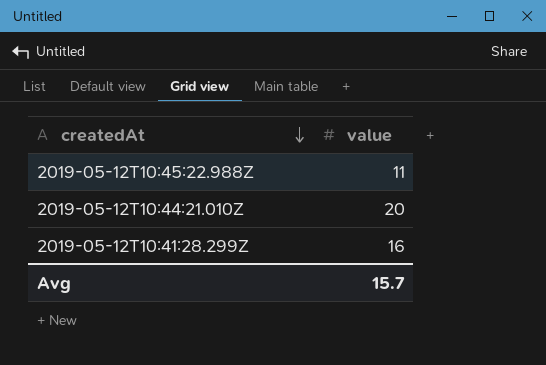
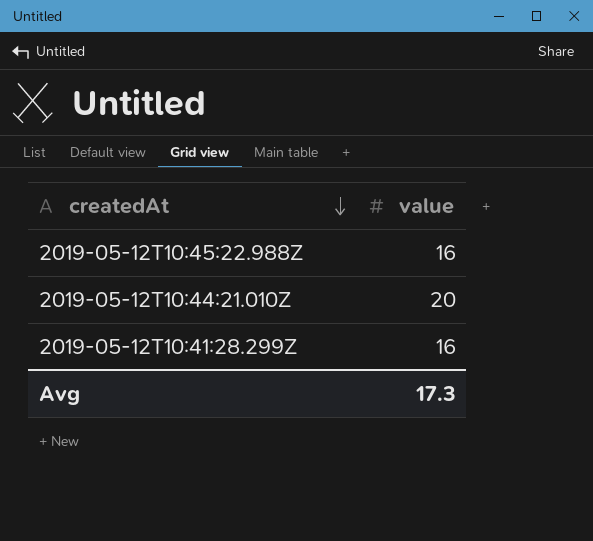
2019-05-12T10:45:22.988Z | value: 11 -> 16
Avg | value: 15.7 -> 17.3

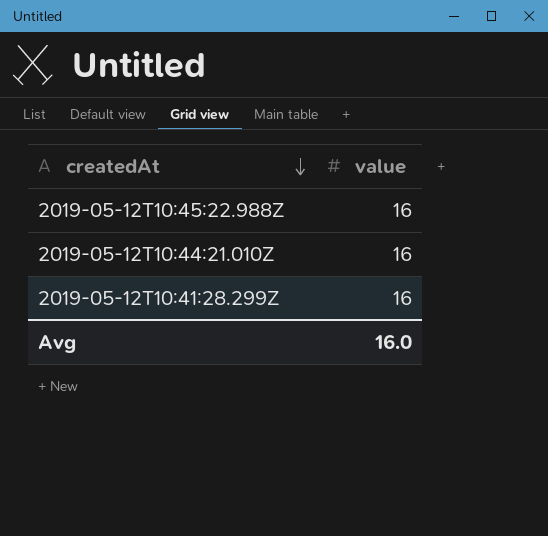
2019-05-12T10:44:21.010Z | value: 20 -> 16
Avg | value: 17.3 -> 16.0

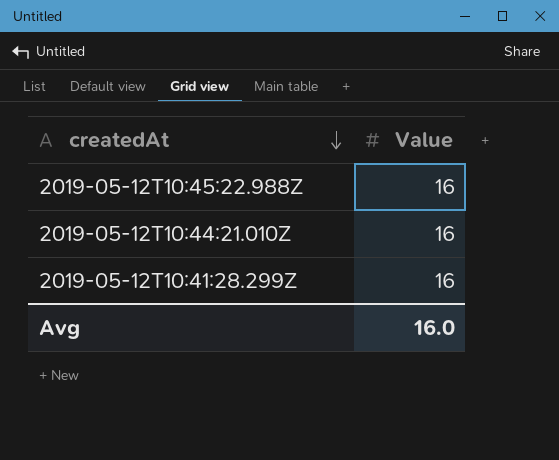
column name: value -> Value

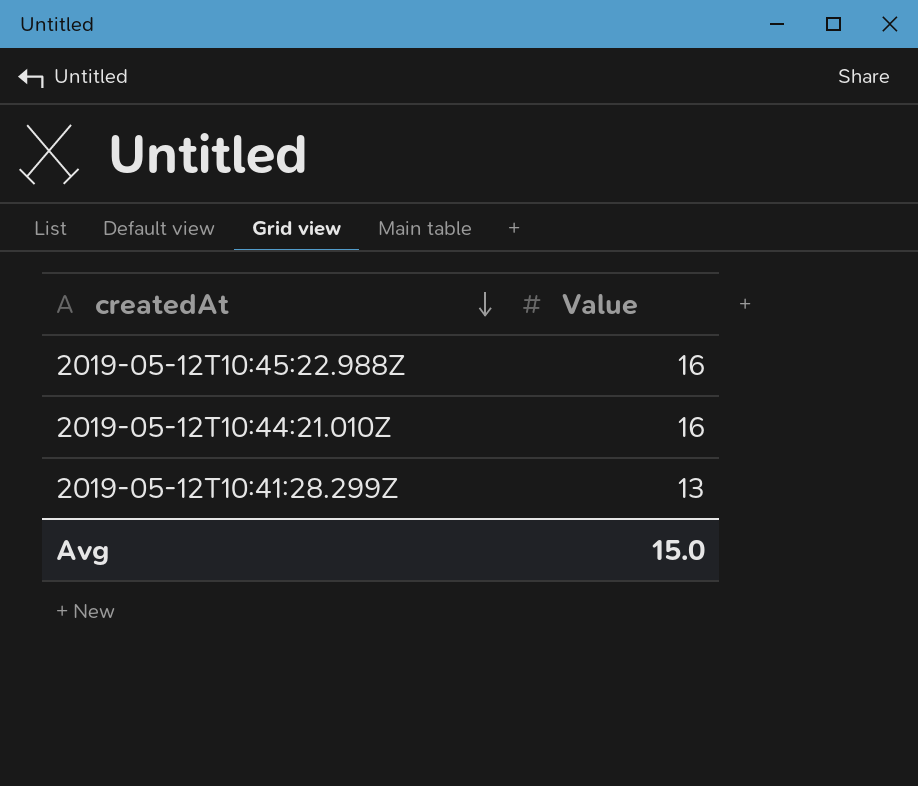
2019-05-12T10:41:28.299Z | Value: 16 -> 13
Avg | Value: 16.0 -> 15.0

